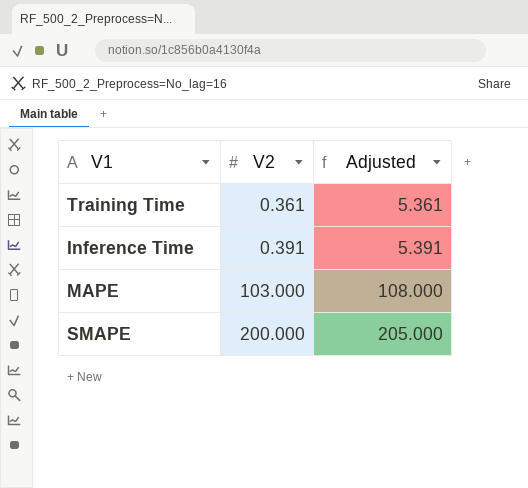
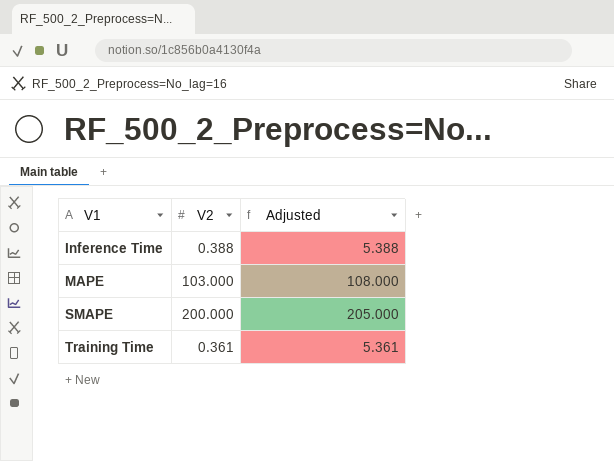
row order: V2 ascending -> V1 ascending
Inference Time | V2: 0.391 -> 0.388
Inference Time | Adjusted: 5.391 -> 5.388

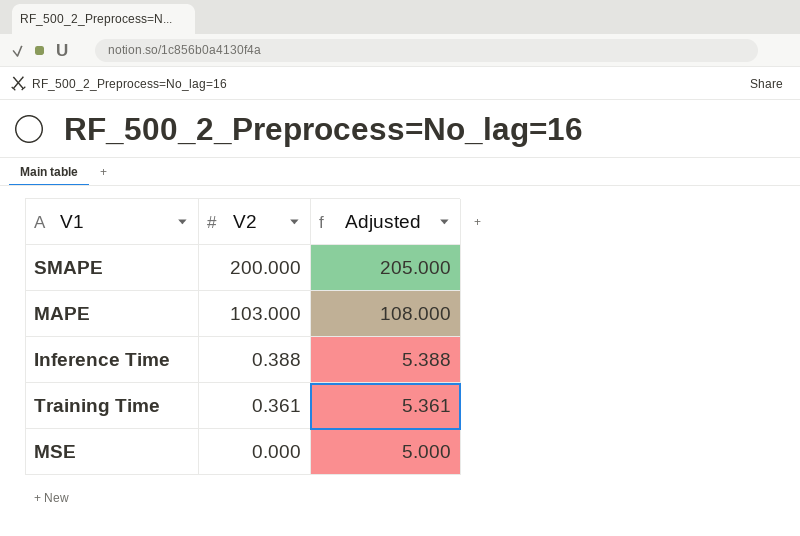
row order: V1 ascending -> V2 descending
row MSE: none -> 0.000 | 5.000

